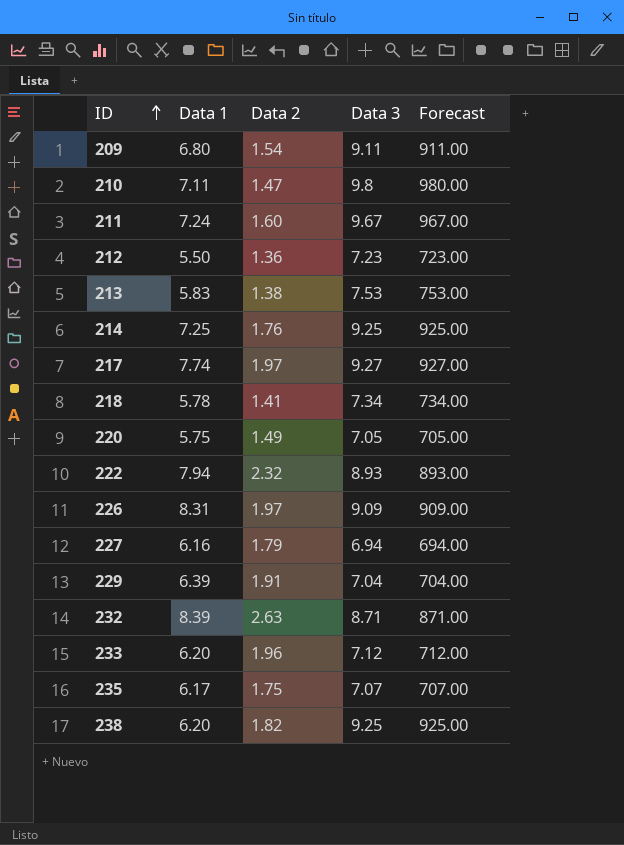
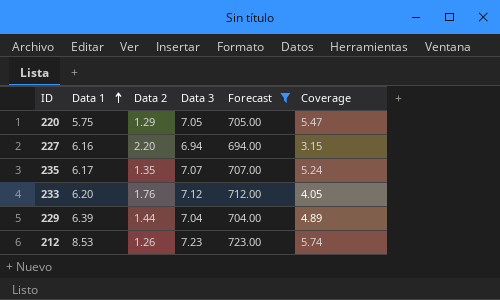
filter: none -> Forecast <= 723.00
row order: ID ascending -> Data 1 ascending
column Coverage | formula: none -> [Data 3] / [Data 2]
220 | Data 2: 1.49 -> 1.29
227 | Data 2: 1.79 -> 2.20
235 | Data 2: 1.75 -> 1.35
233 | Data 2: 1.96 -> 1.76
229 | Data 2: 1.91 -> 1.44
212 | Data 1: 5.50 -> 8.53
212 | Data 2: 1.36 -> 1.26

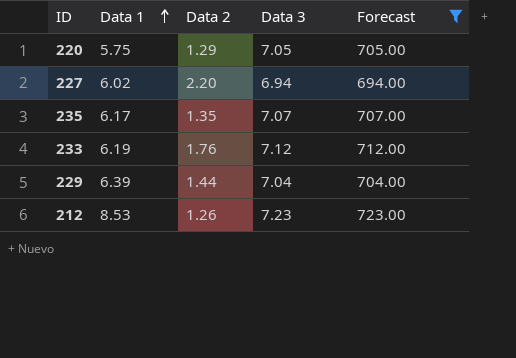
column Coverage | formula: [Data 3] / [Data 2] -> none
227 | Data 1: 6.16 -> 6.02
233 | Data 1: 6.20 -> 6.19

